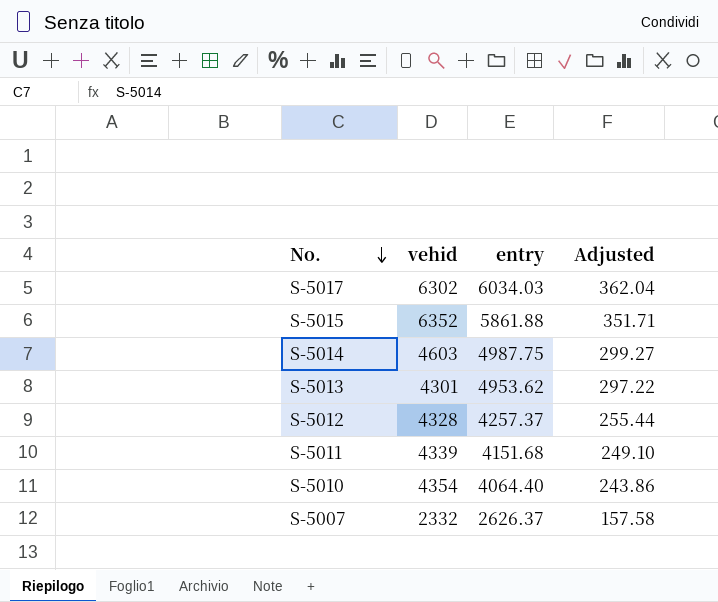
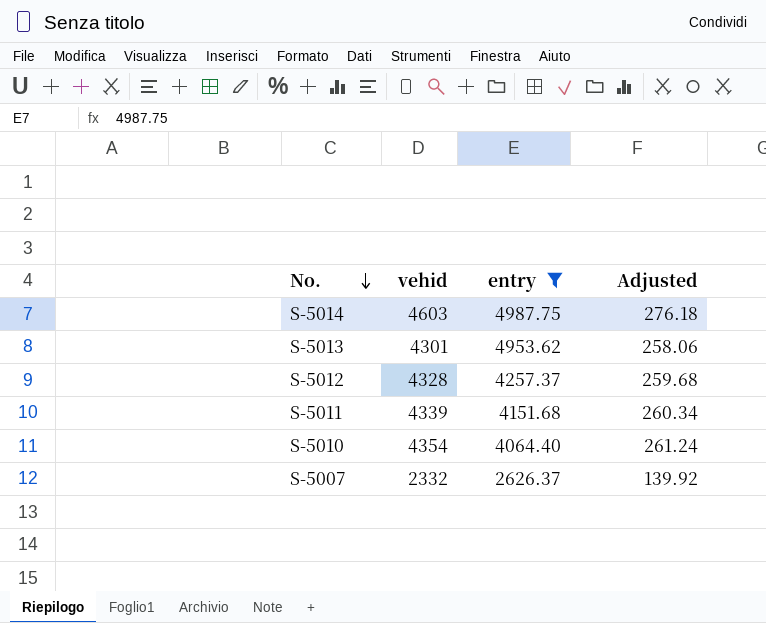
filter: none -> entry <= 4987.75
column Adjusted | formula: [entry] * 0.06 -> [vehid] * 0.06

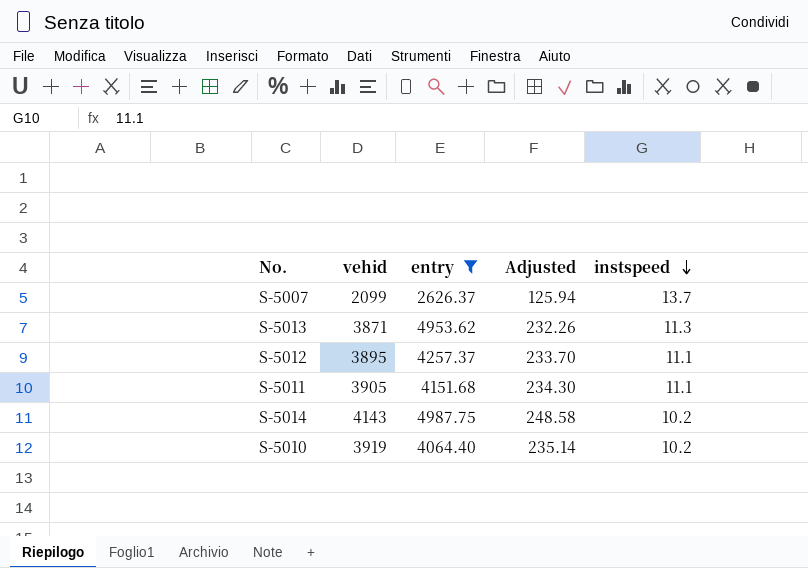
row order: No. descending -> instspeed descending
column instspeed | position: none -> 5
S-5007 | vehid: 2332 -> 2099
S-5007 | Adjusted: 139.92 -> 125.94
S-5013 | vehid: 4301 -> 3871
S-5013 | Adjusted: 258.06 -> 232.26
S-5012 | vehid: 4328 -> 3895
S-5012 | Adjusted: 259.68 -> 233.70
S-5011 | vehid: 4339 -> 3905
S-5011 | Adjusted: 260.34 -> 234.30
S-5014 | vehid: 4603 -> 4143
S-5014 | Adjusted: 276.18 -> 248.58
S-5010 | vehid: 4354 -> 3919
S-5010 | Adjusted: 261.24 -> 235.14

